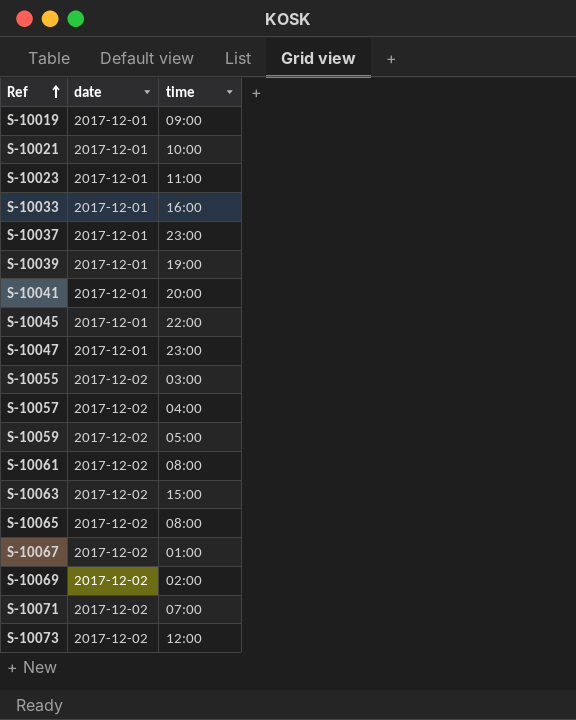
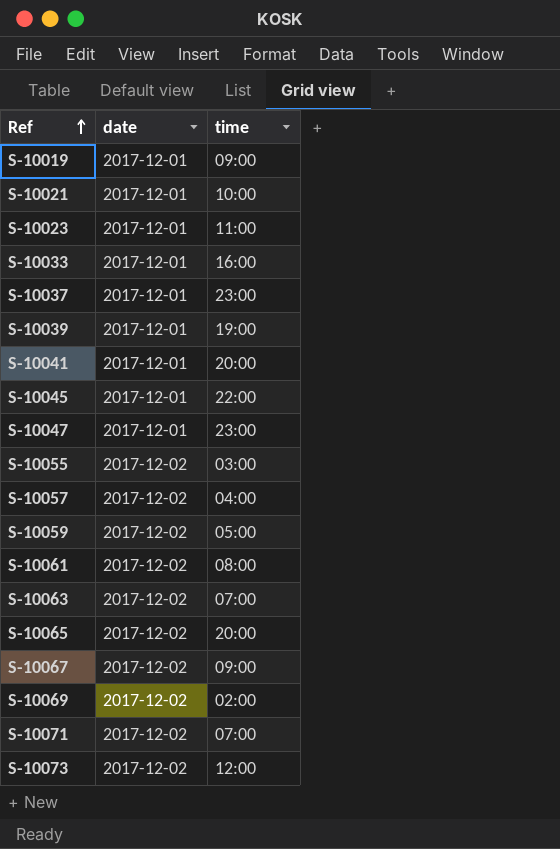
S-10063 | time: 15:00 -> 07:00
S-10065 | time: 08:00 -> 20:00
S-10067 | time: 01:00 -> 09:00

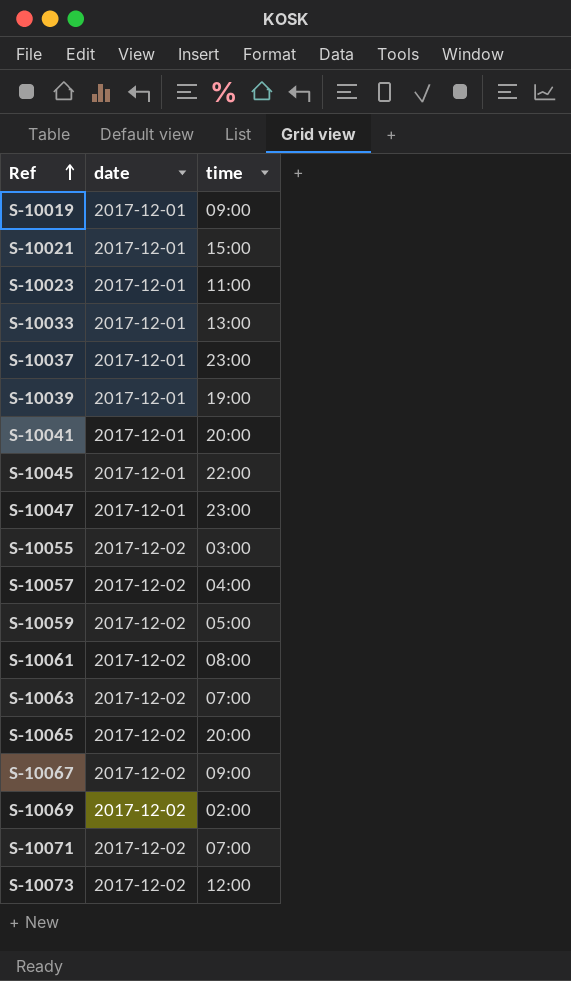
S-10021 | time: 10:00 -> 15:00
S-10033 | time: 16:00 -> 13:00

